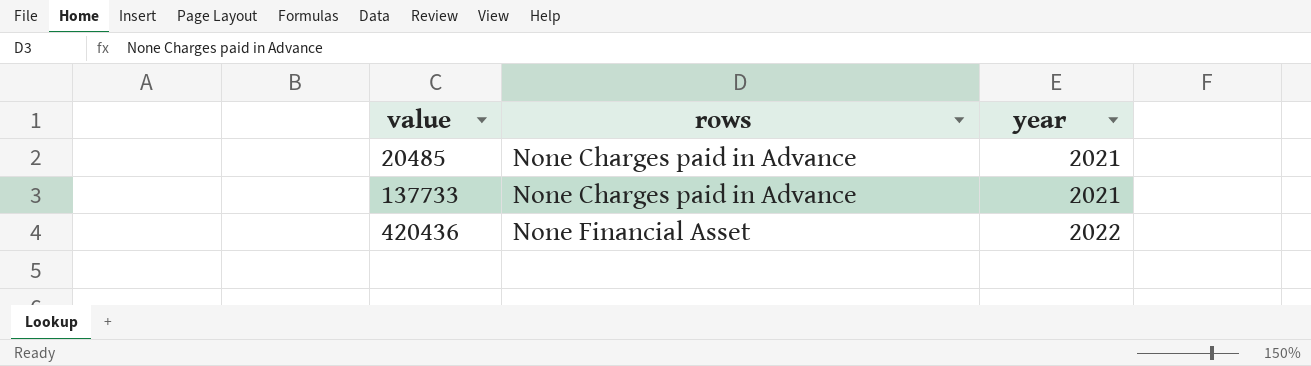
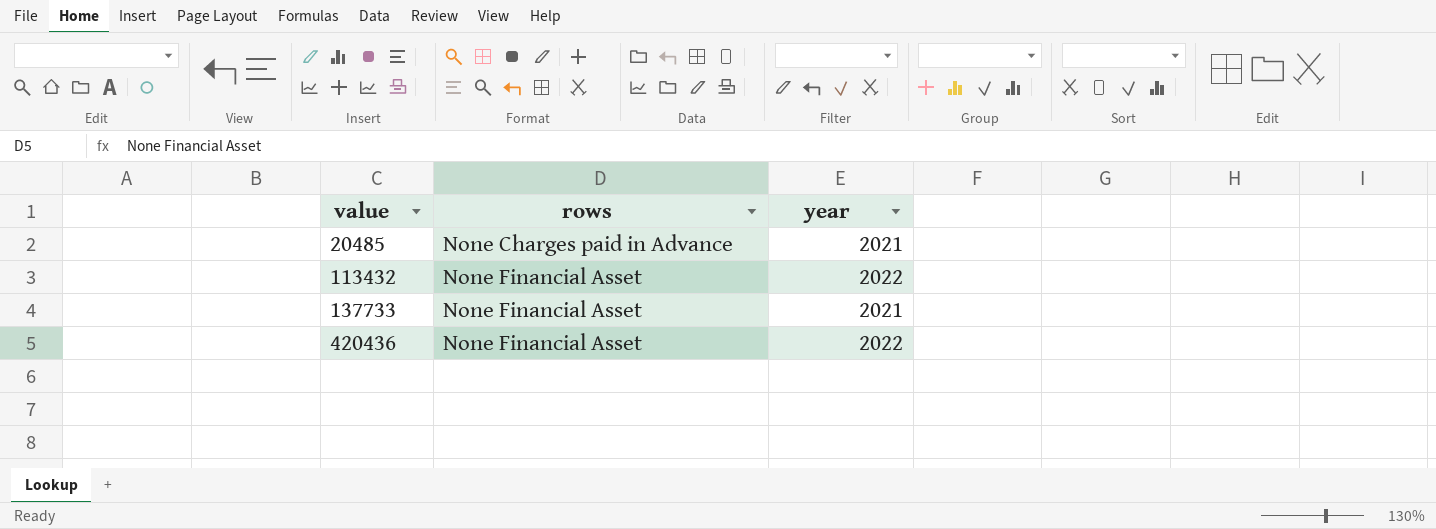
row 113432: none -> None Financial Asset | 2022
137733 | rows: None Charges paid in Advance -> None Financial Asset

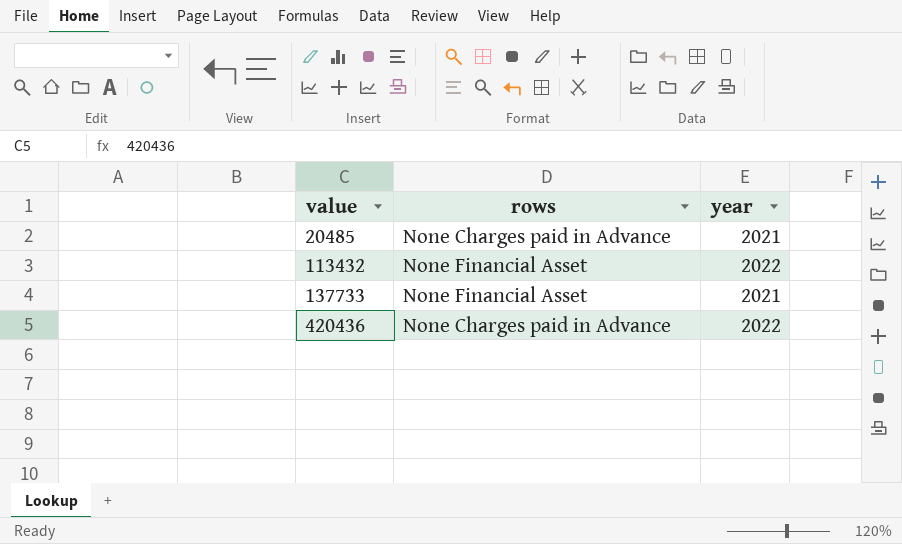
420436 | rows: None Financial Asset -> None Charges paid in Advance

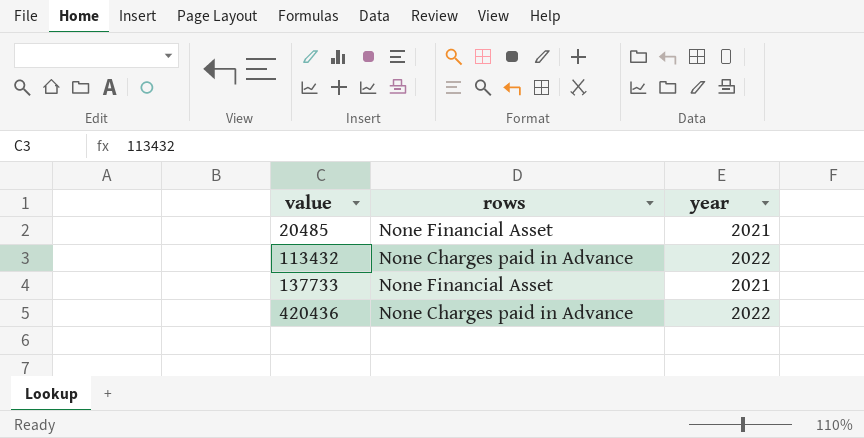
20485 | rows: None Charges paid in Advance -> None Financial Asset
113432 | rows: None Financial Asset -> None Charges paid in Advance

